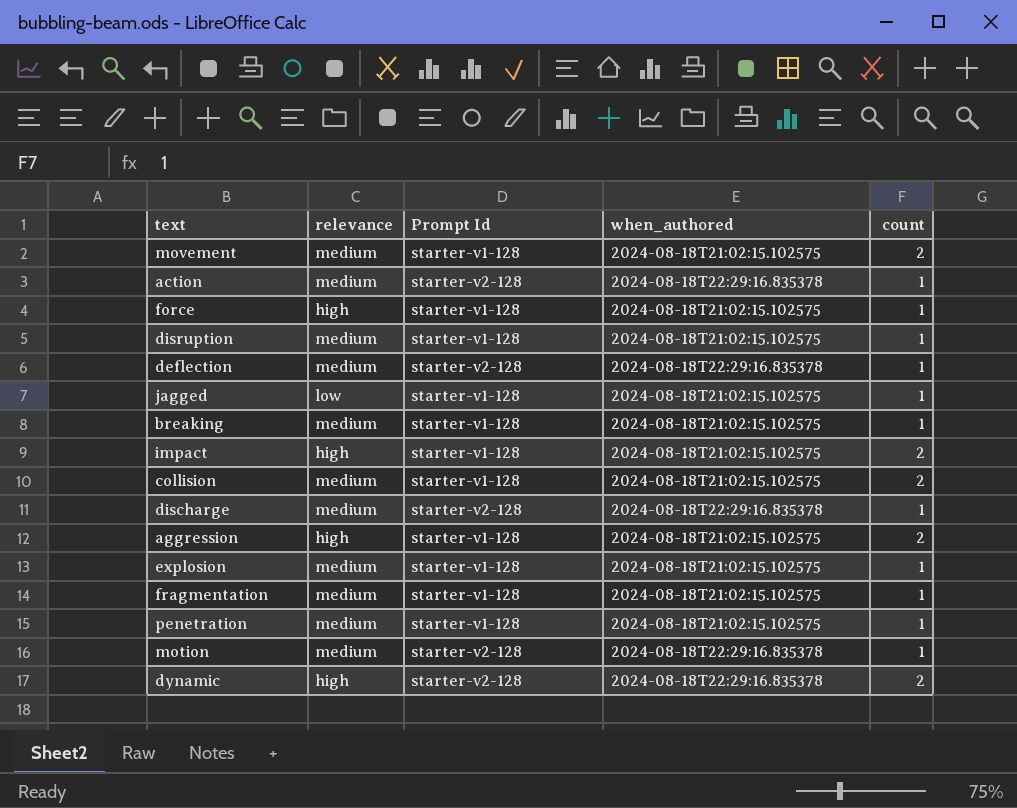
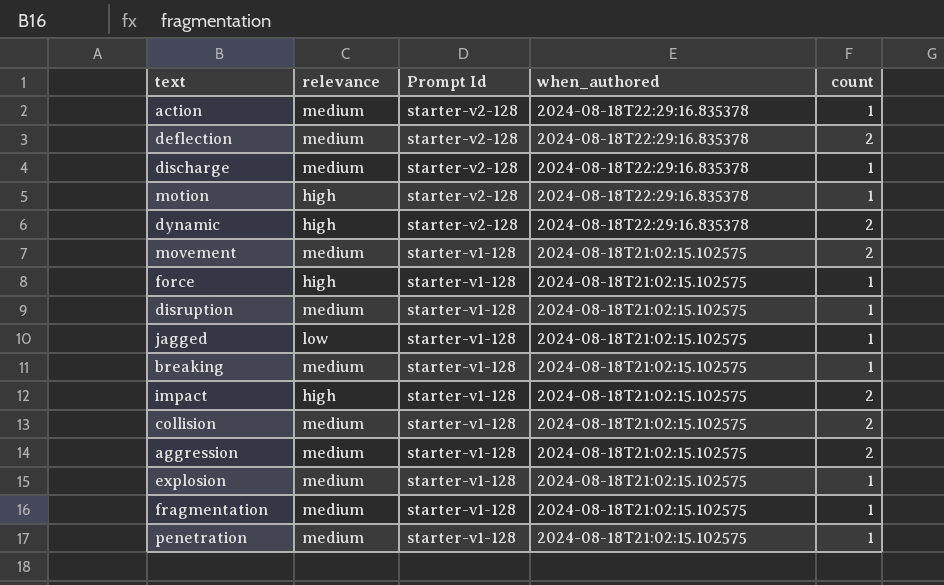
row order: none -> Prompt Id descending
deflection | count: 1 -> 2
motion | relevance: medium -> high
aggression | relevance: high -> medium

